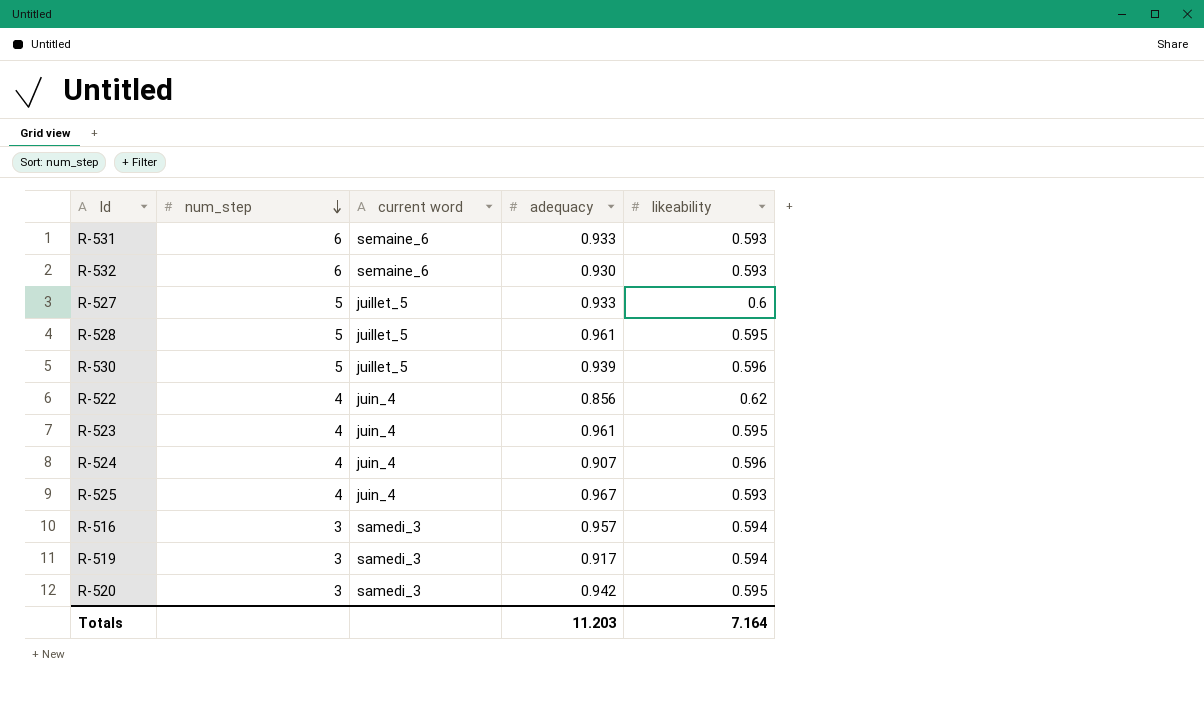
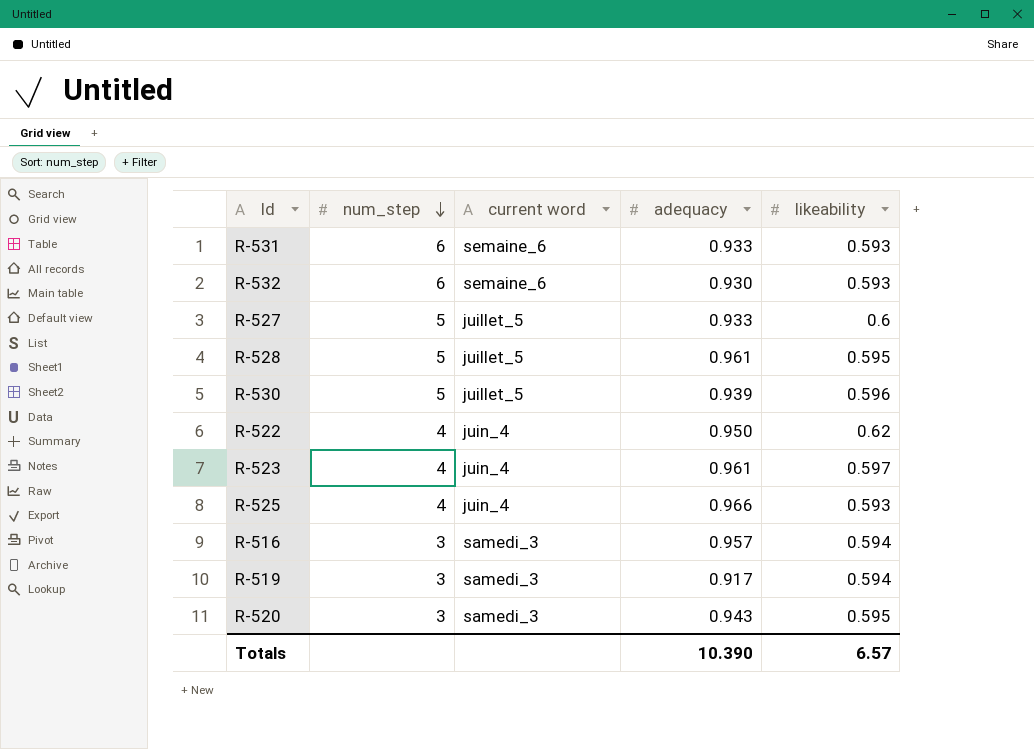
row R-524: 4 | juin_4 | 0.907 | 0.596 -> none
R-522 | adequacy: 0.856 -> 0.950
R-523 | likeability: 0.595 -> 0.597
R-525 | adequacy: 0.967 -> 0.966
R-520 | adequacy: 0.942 -> 0.943
Totals | adequacy: 11.203 -> 10.390
Totals | likeability: 7.164 -> 6.57

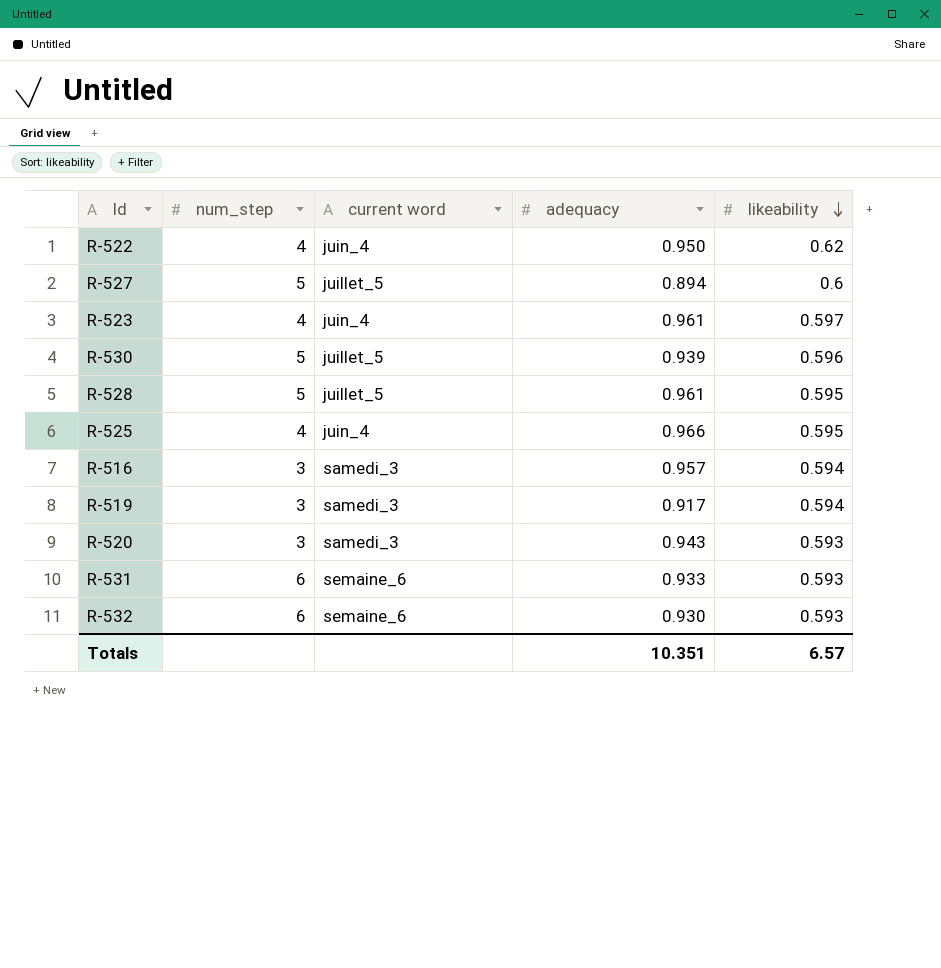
row order: num_step descending -> likeability descending
R-527 | adequacy: 0.933 -> 0.894
R-525 | likeability: 0.593 -> 0.595
R-520 | likeability: 0.595 -> 0.593
Totals | adequacy: 10.390 -> 10.351

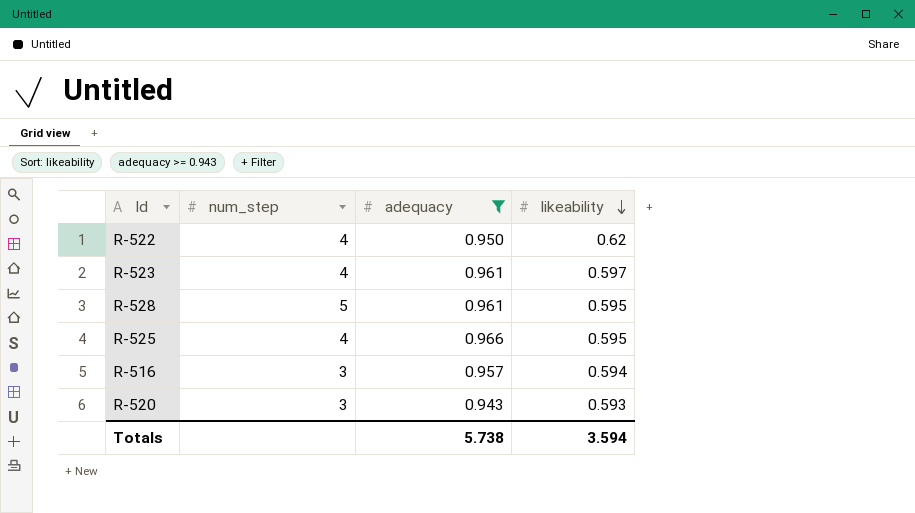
filter: none -> adequacy >= 0.943
column current word | position: 3 -> none
Totals | adequacy: 10.351 -> 5.738
Totals | likeability: 6.57 -> 3.594

